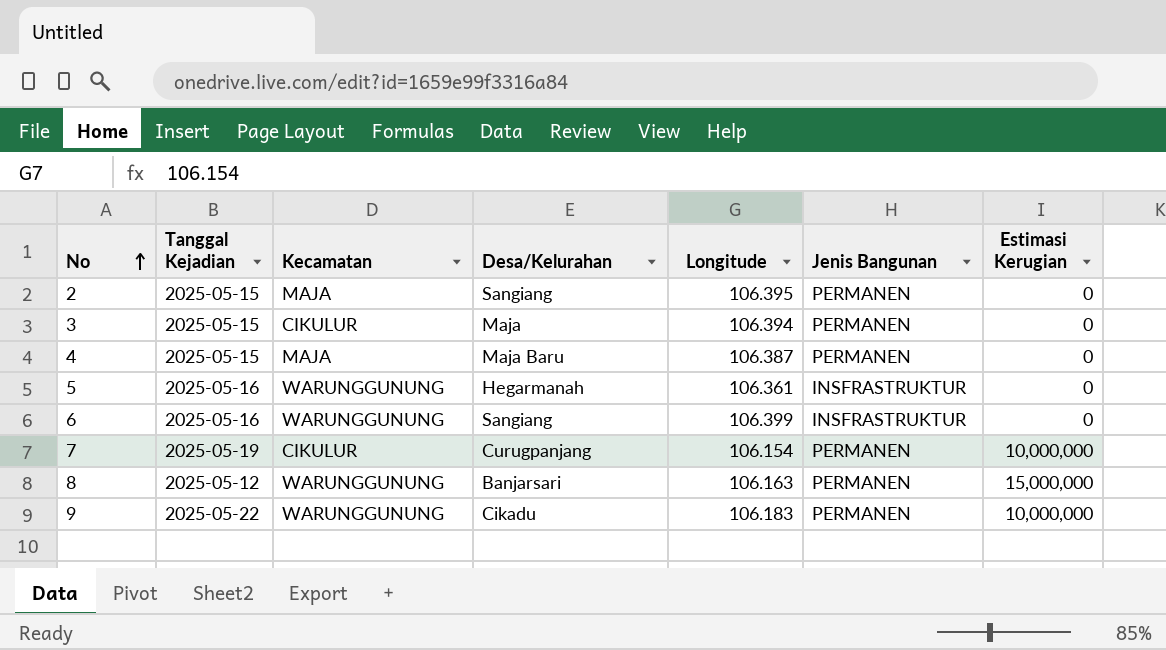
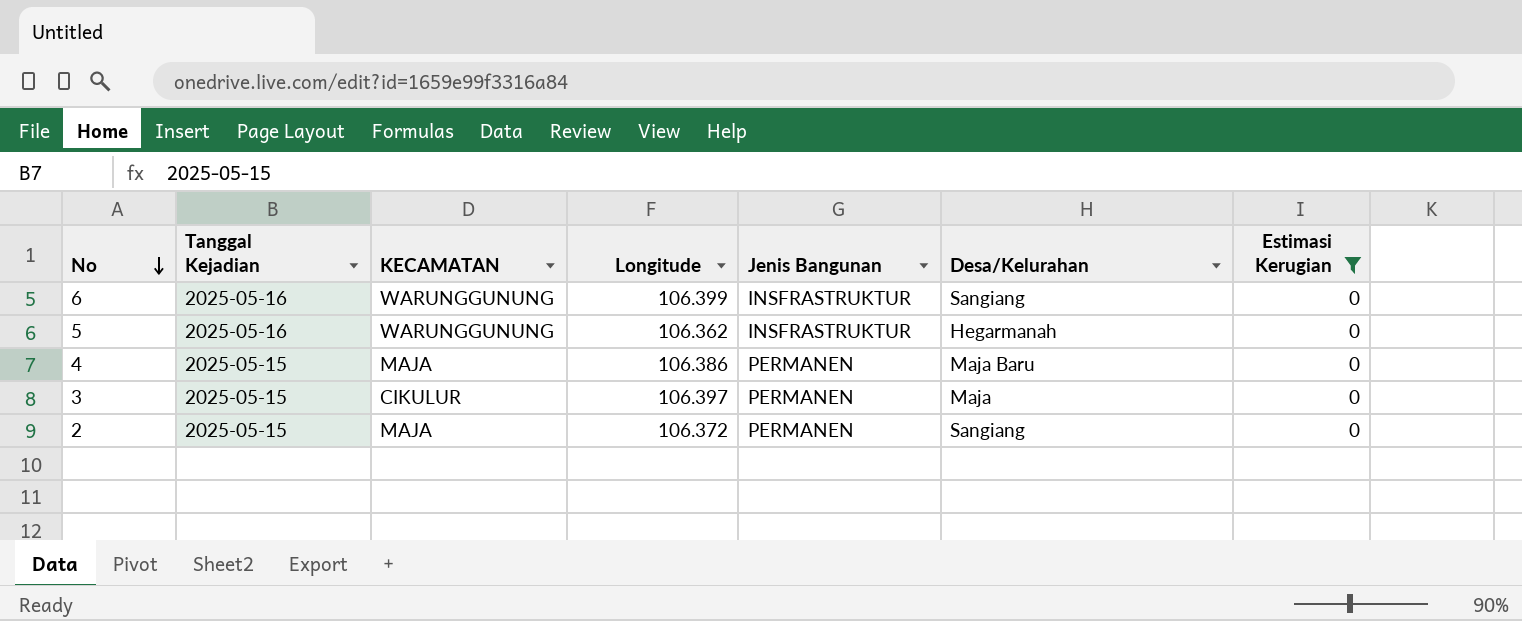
filter: none -> Estimasi Kerugian = 0
row order: No ascending -> No descending
column name: Kecamatan -> KECAMATAN
column Desa/Kelurahan | position: 4 -> 6
5 | Longitude: 106.361 -> 106.362
4 | Longitude: 106.387 -> 106.386
3 | Longitude: 106.394 -> 106.397
2 | Longitude: 106.395 -> 106.372

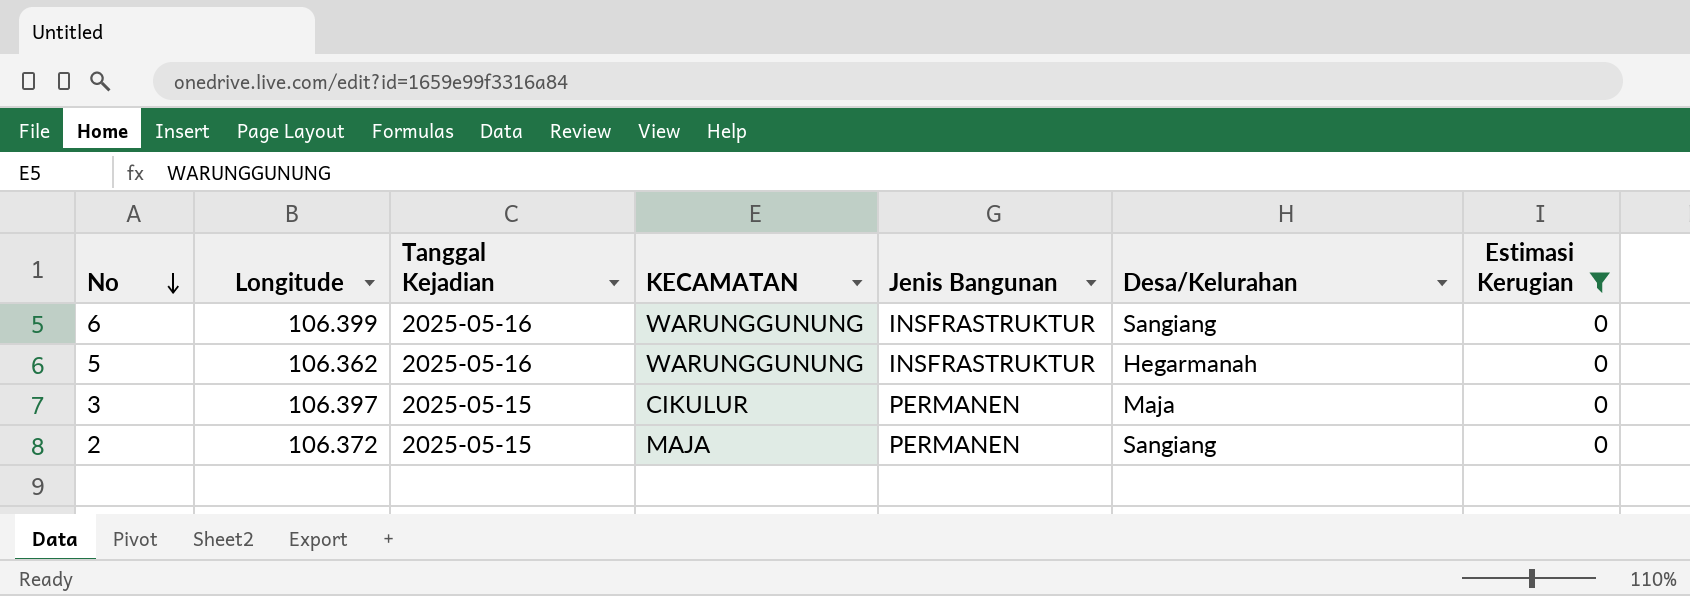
column Longitude | position: 4 -> 2
row 4: 2025-05-15 | MAJA | 106.386 | PERMANEN | Maja Baru | 0 -> none

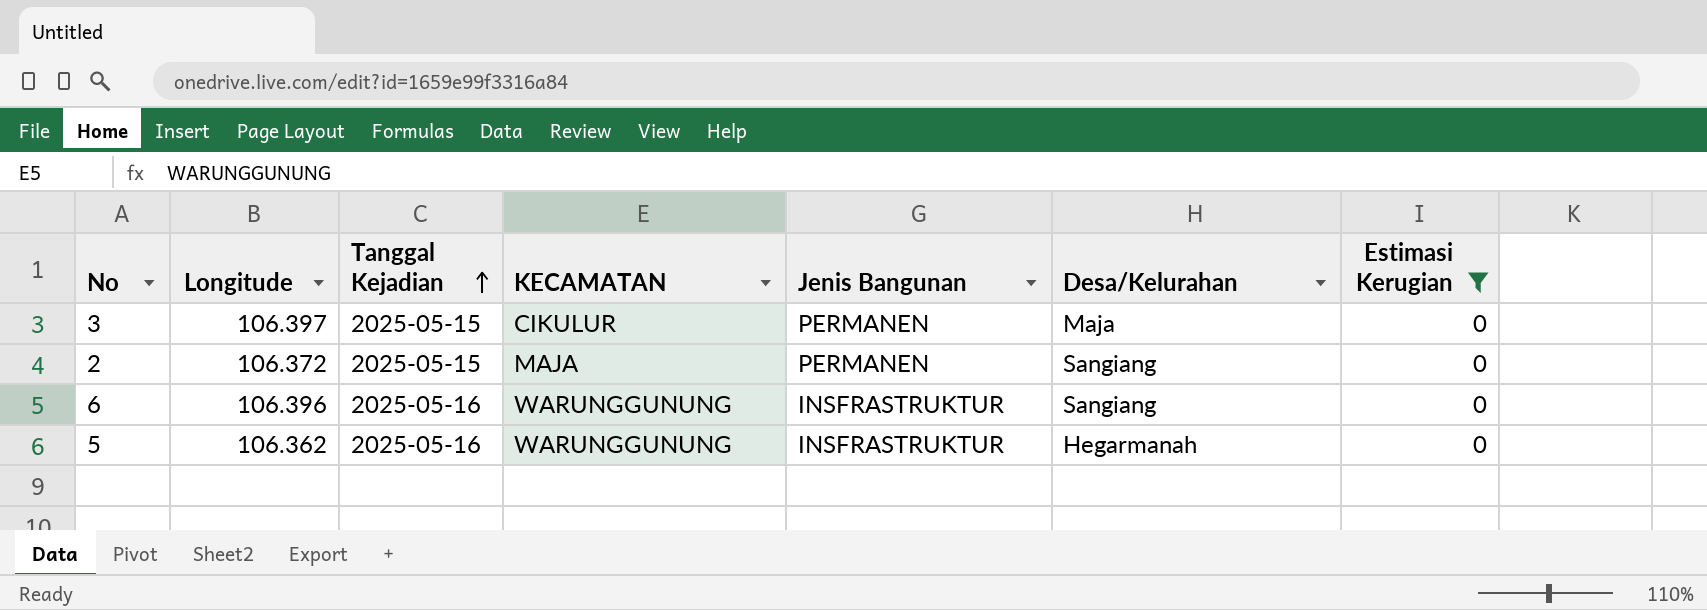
row order: No descending -> Tanggal Kejadian ascending
6 | Longitude: 106.399 -> 106.396

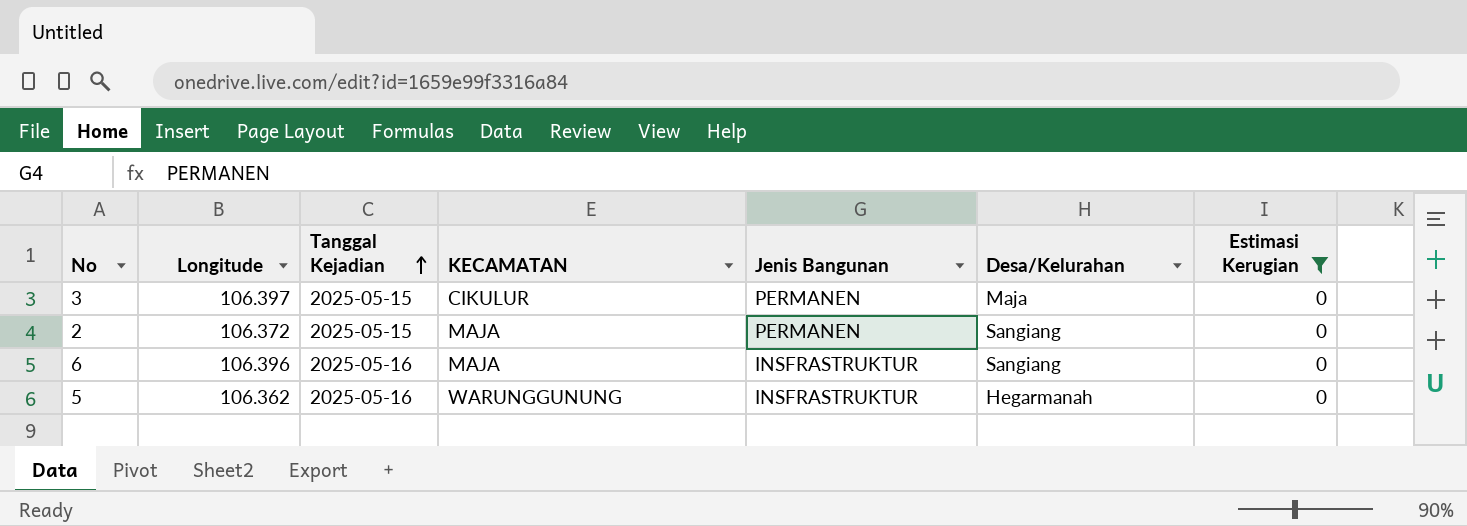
6 | KECAMATAN: WARUNGGUNUNG -> MAJA

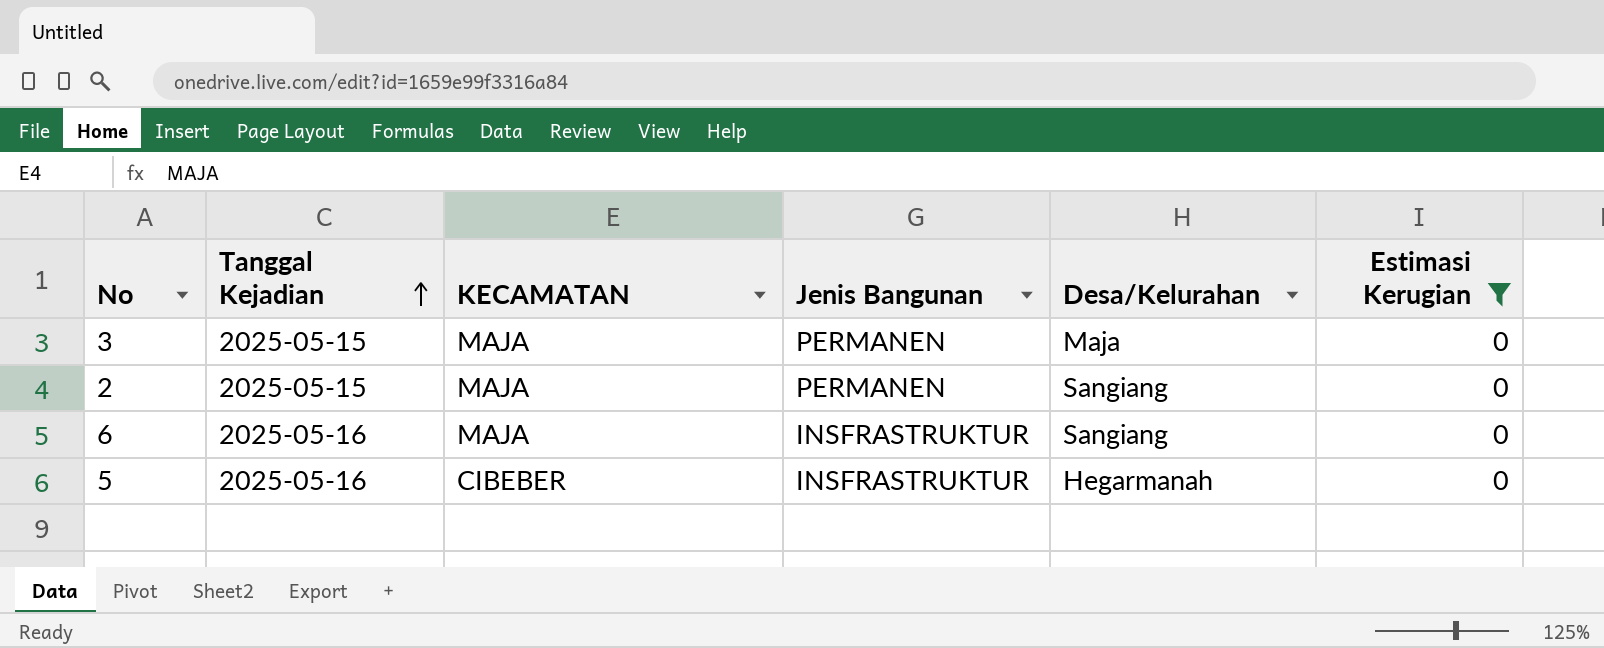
column Longitude | position: 2 -> none
3 | KECAMATAN: CIKULUR -> MAJA
5 | KECAMATAN: WARUNGGUNUNG -> CIBEBER

